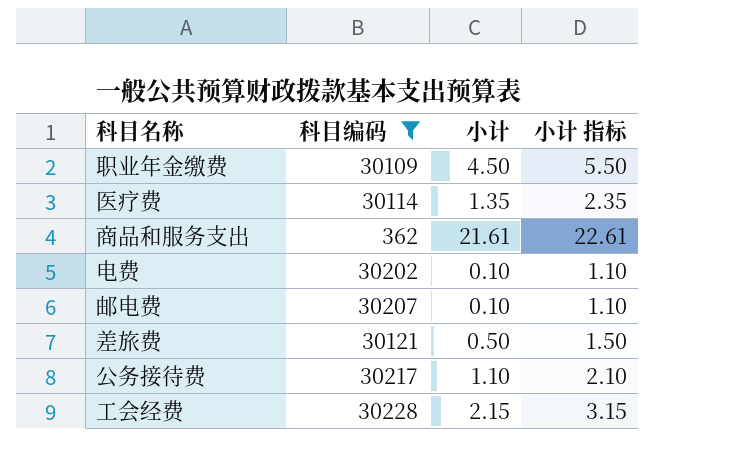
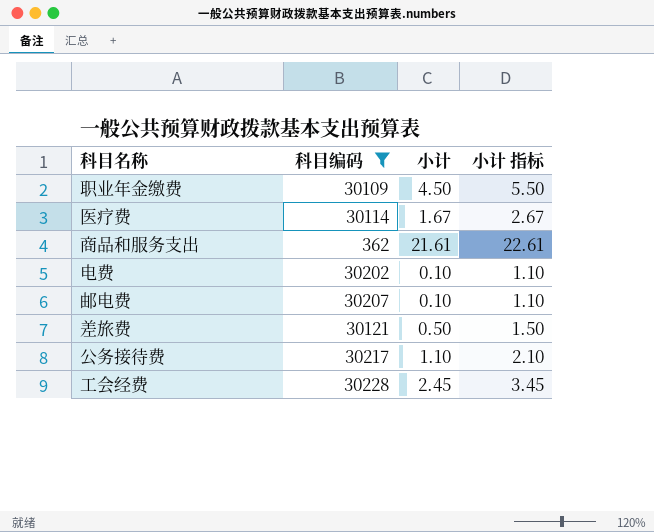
医疗费 | 小计: 1.35 -> 1.67
医疗费 | 小计 指标: 2.35 -> 2.67
工会经费 | 小计: 2.15 -> 2.45
工会经费 | 小计 指标: 3.15 -> 3.45

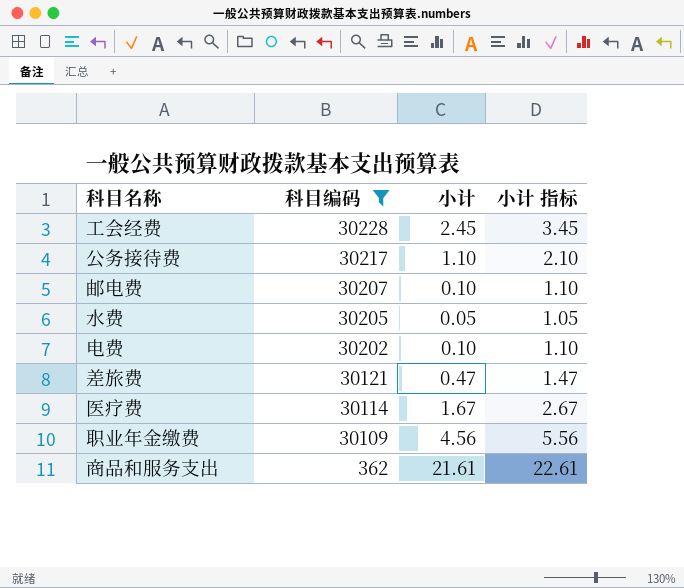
row order: none -> 科目编码 descending
row 水费: none -> 30205 | 0.05 | 1.05
差旅费 | 小计: 0.50 -> 0.47
差旅费 | 小计 指标: 1.50 -> 1.47
职业年金缴费 | 小计: 4.50 -> 4.56
职业年金缴费 | 小计 指标: 5.50 -> 5.56

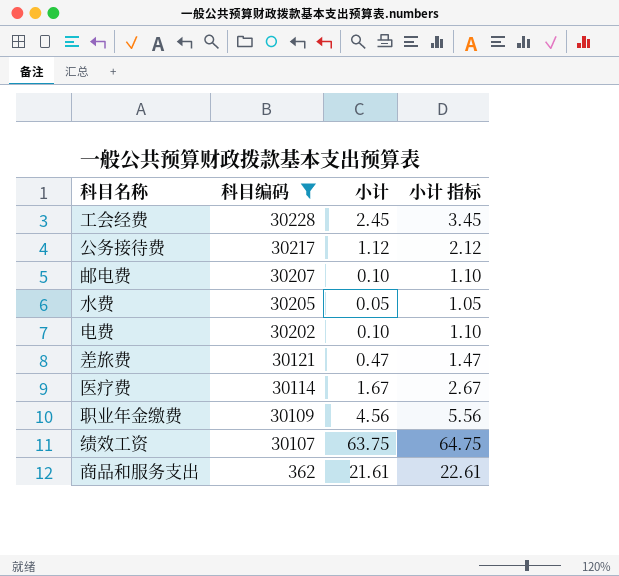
公务接待费 | 小计: 1.10 -> 1.12
公务接待费 | 小计 指标: 2.10 -> 2.12
row 绩效工资: none -> 30107 | 63.75 | 64.75

